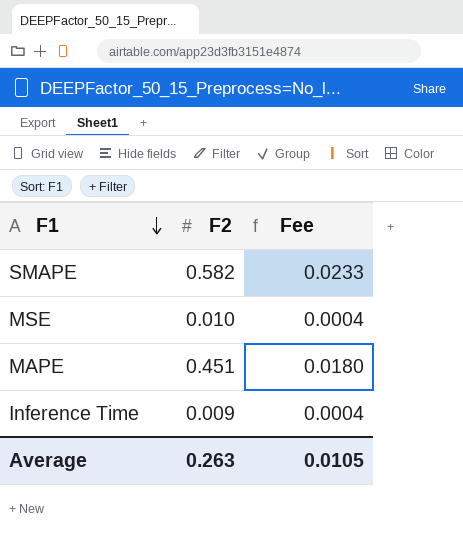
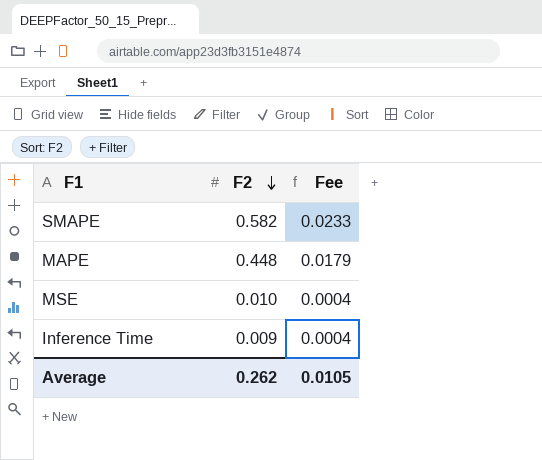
row order: F1 descending -> F2 descending
MAPE | F2: 0.451 -> 0.448
MAPE | Fee: 0.0180 -> 0.0179
Average | F2: 0.263 -> 0.262

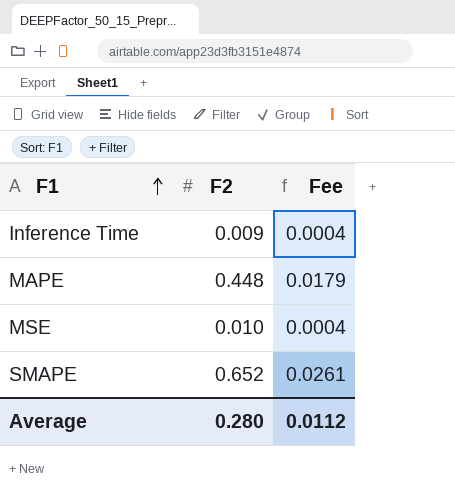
row order: F2 descending -> F1 ascending
SMAPE | F2: 0.582 -> 0.652
SMAPE | Fee: 0.0233 -> 0.0261
Average | F2: 0.262 -> 0.280
Average | Fee: 0.0105 -> 0.0112

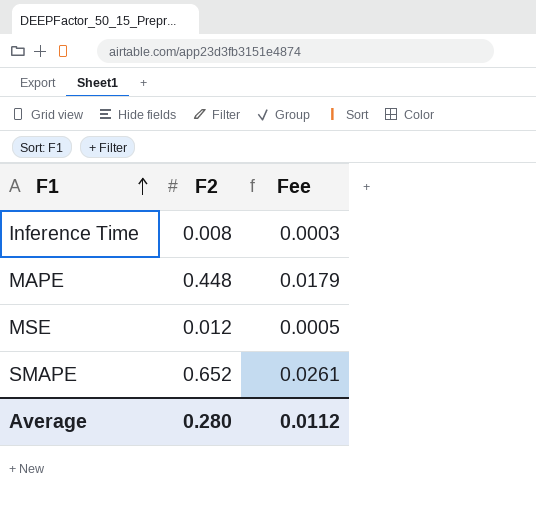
Inference Time | F2: 0.009 -> 0.008
Inference Time | Fee: 0.0004 -> 0.0003
MSE | F2: 0.010 -> 0.012
MSE | Fee: 0.0004 -> 0.0005

